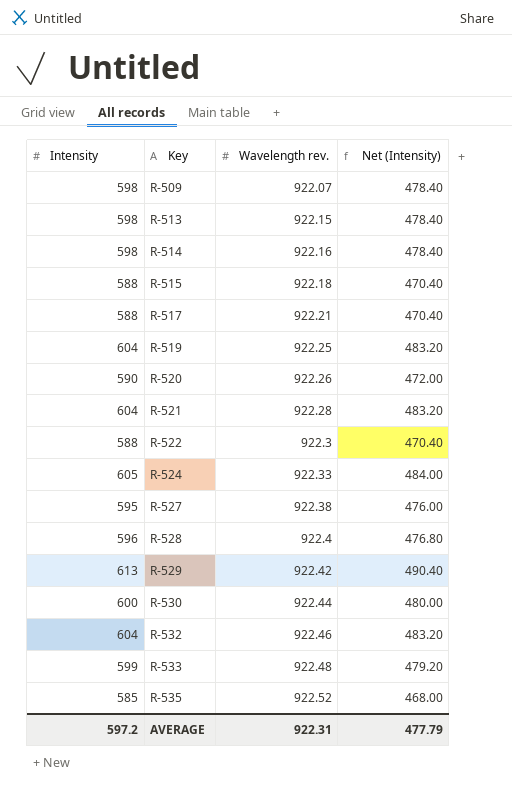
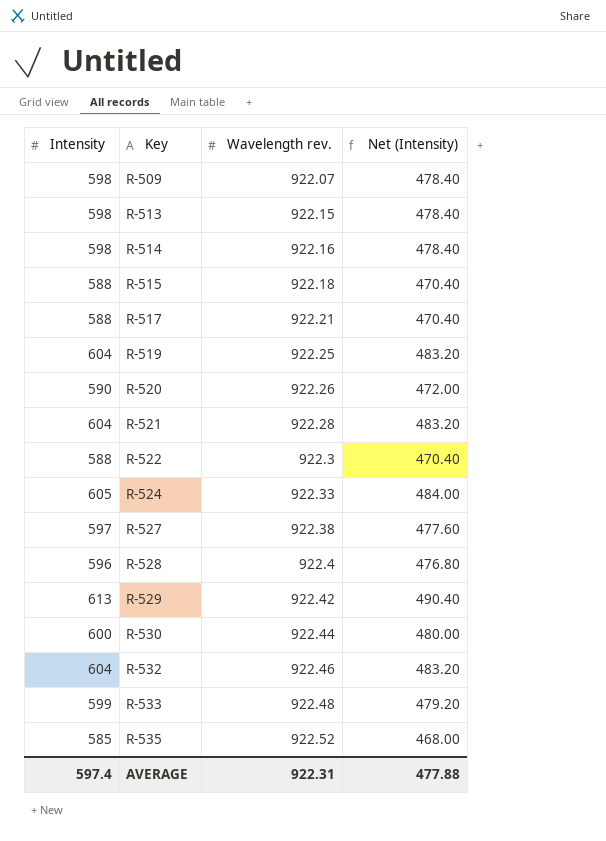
R-527 | Intensity: 595 -> 597
R-527 | Net (Intensity): 476.00 -> 477.60
AVERAGE | Intensity: 597.2 -> 597.4
AVERAGE | Net (Intensity): 477.79 -> 477.88

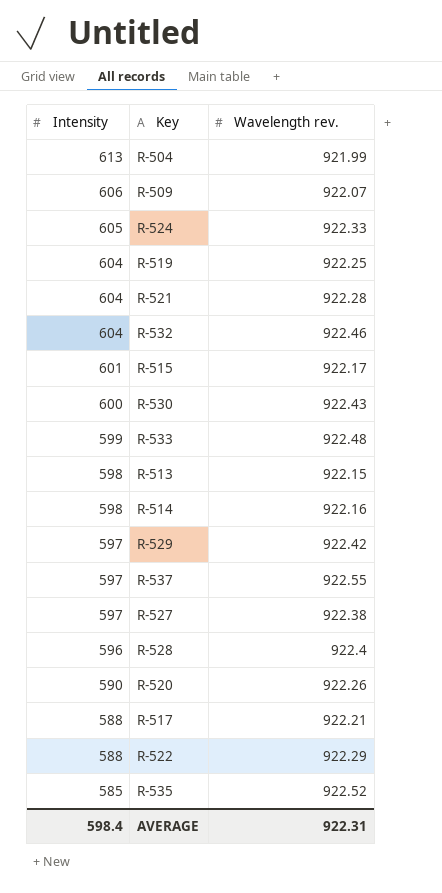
row order: Key ascending -> Intensity descending
column Net (Intensity) | formula: [Intensity] * 0.8 -> none
row R-504: none -> 613 | 921.99
R-509 | Intensity: 598 -> 606
R-515 | Intensity: 588 -> 601
R-515 | Wavelength rev.: 922.18 -> 922.17
R-530 | Wavelength rev.: 922.44 -> 922.43
R-529 | Intensity: 613 -> 597
row R-537: none -> 597 | 922.55
R-522 | Wavelength rev.: 922.3 -> 922.29
AVERAGE | Intensity: 597.4 -> 598.4

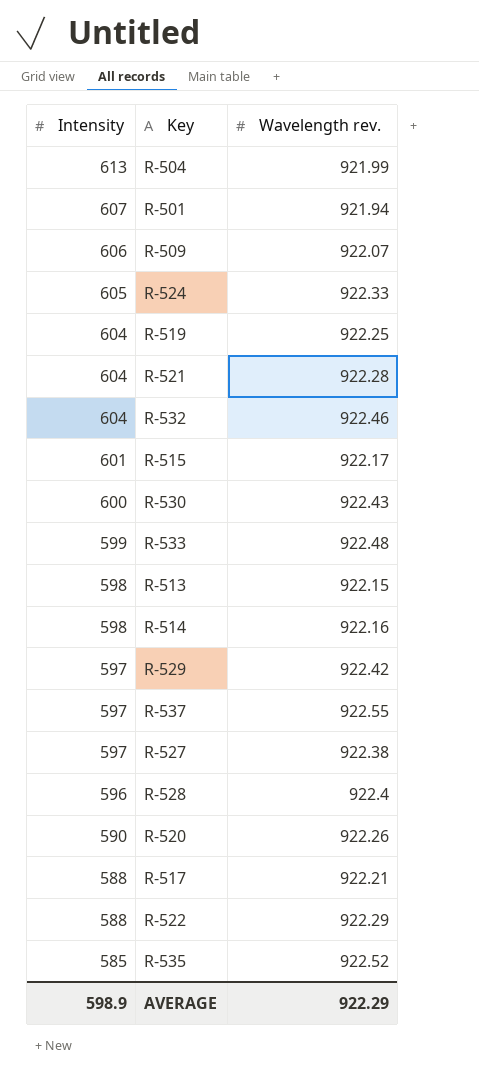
row R-501: none -> 607 | 921.94
AVERAGE | Intensity: 598.4 -> 598.9
AVERAGE | Wavelength rev.: 922.31 -> 922.29

